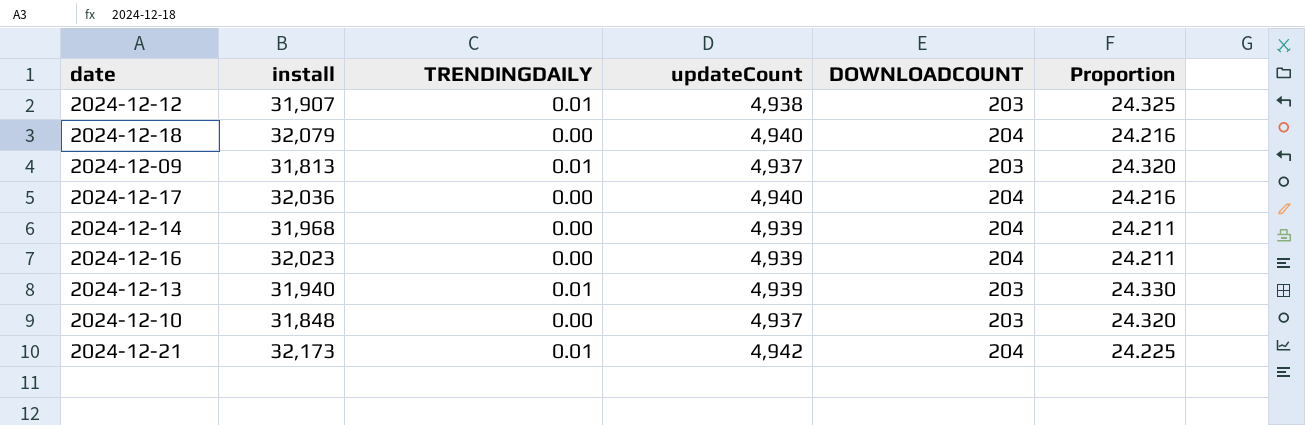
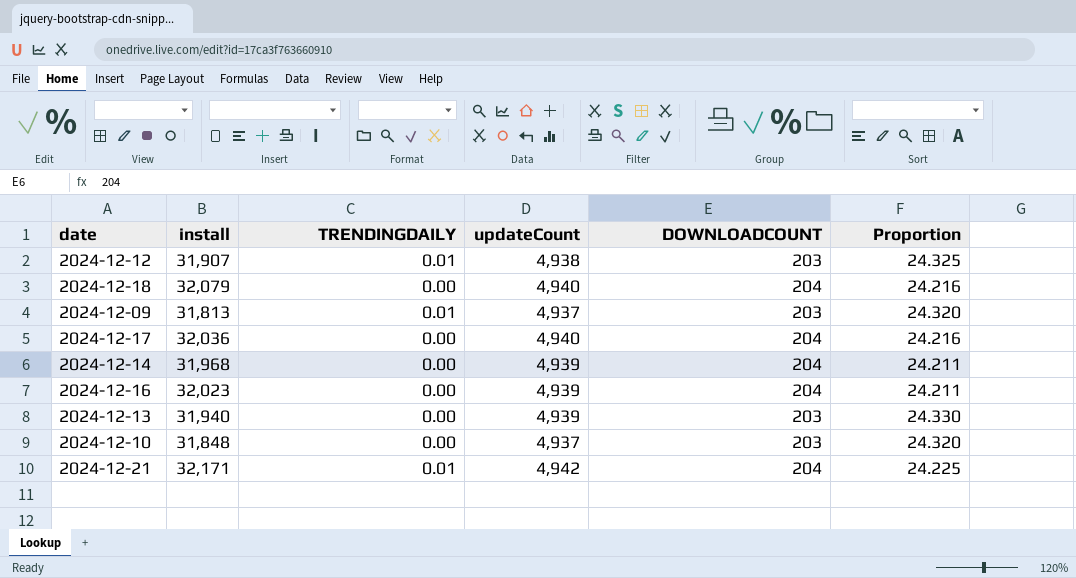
2024-12-13 | TRENDINGDAILY: 0.01 -> 0.00
2024-12-21 | install: 32,173 -> 32,171

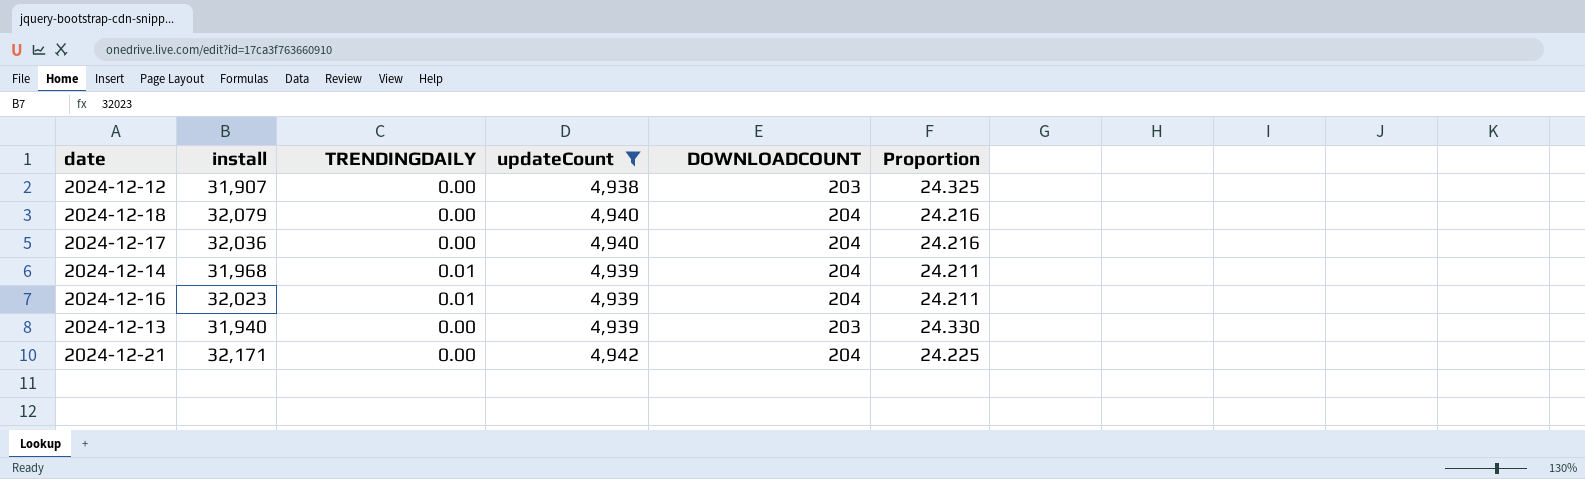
filter: none -> updateCount != 4,937
2024-12-12 | TRENDINGDAILY: 0.01 -> 0.00
2024-12-14 | TRENDINGDAILY: 0.00 -> 0.01
2024-12-16 | TRENDINGDAILY: 0.00 -> 0.01
2024-12-21 | TRENDINGDAILY: 0.01 -> 0.00

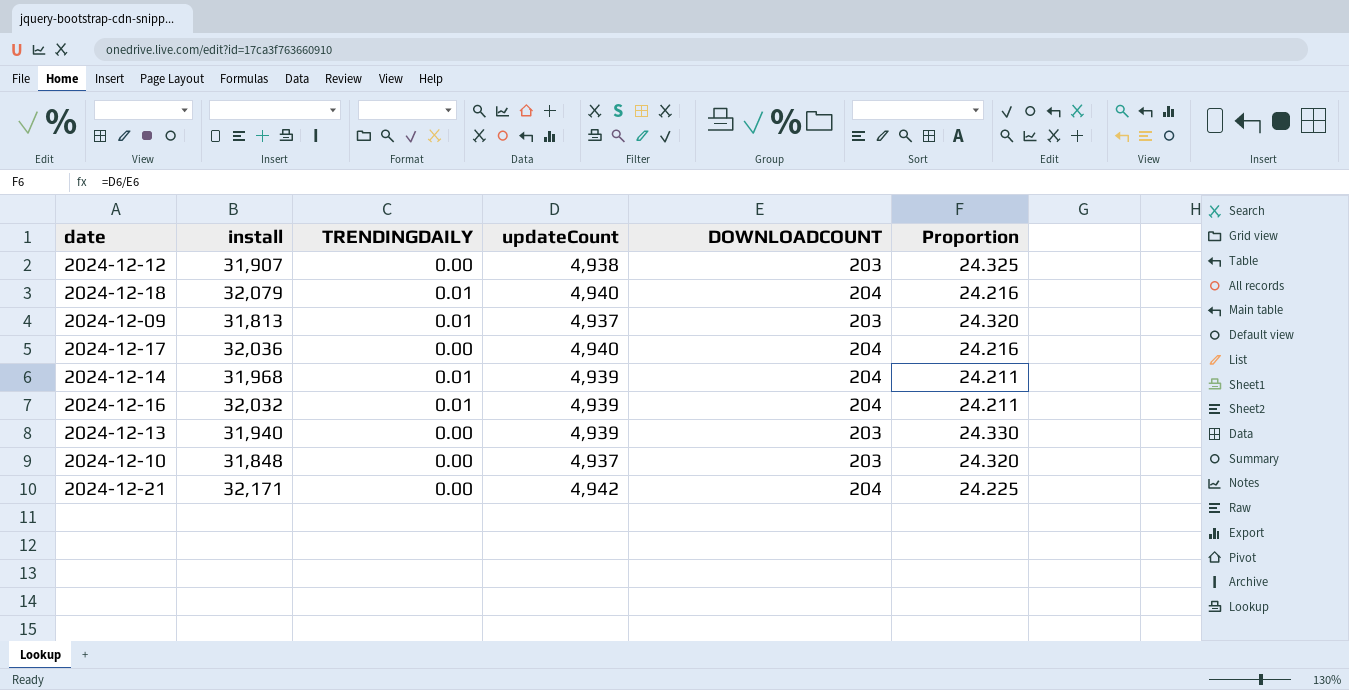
filter: updateCount != 4,937 -> none
2024-12-18 | TRENDINGDAILY: 0.00 -> 0.01
2024-12-16 | install: 32,023 -> 32,032

